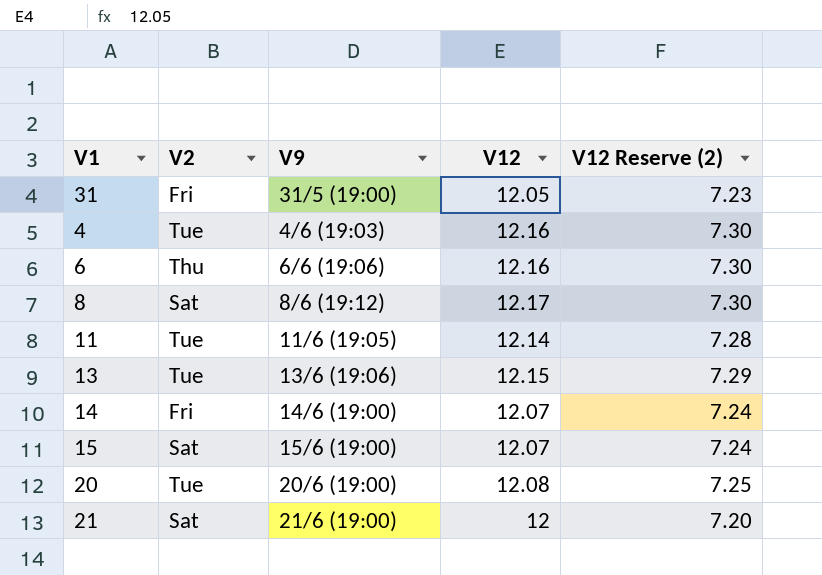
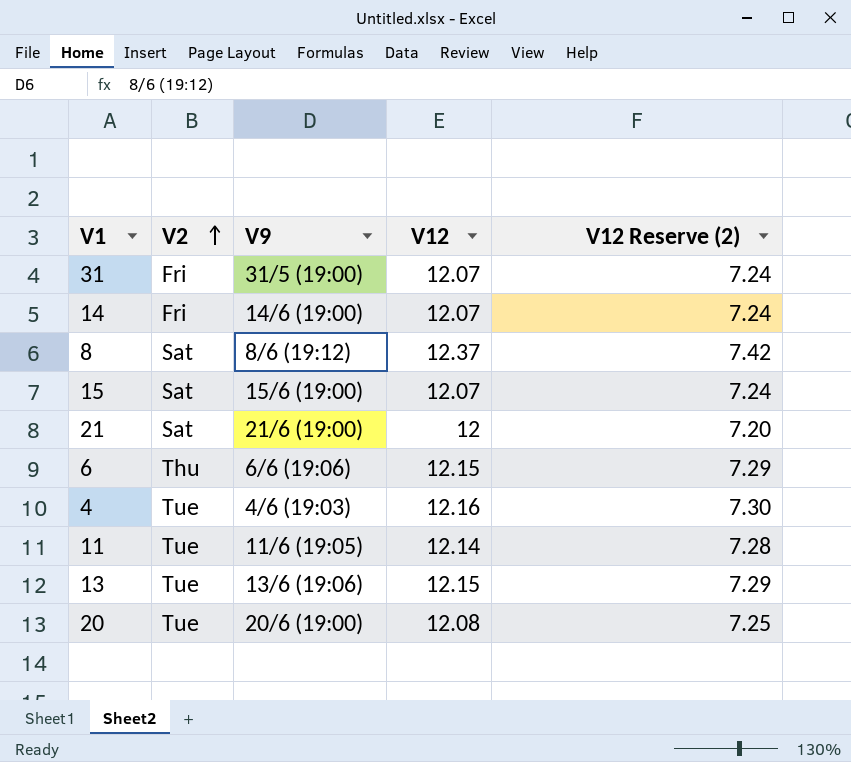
row order: none -> V2 ascending
31 | V12: 12.05 -> 12.07
31 | V12 Reserve (2): 7.23 -> 7.24
8 | V12: 12.17 -> 12.37
8 | V12 Reserve (2): 7.30 -> 7.42
6 | V12: 12.16 -> 12.15
6 | V12 Reserve (2): 7.30 -> 7.29

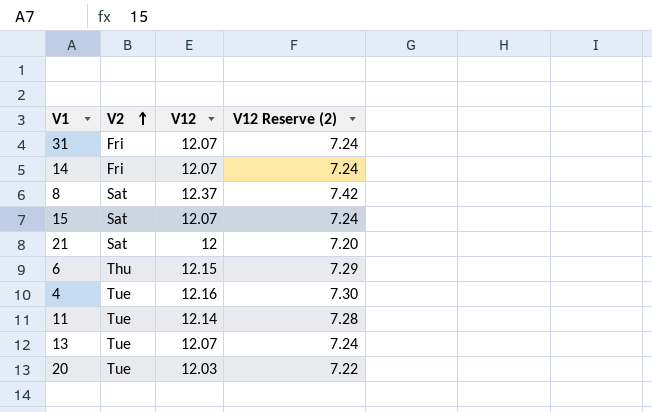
column V9 | position: 3 -> none
13 | V12: 12.15 -> 12.07
13 | V12 Reserve (2): 7.29 -> 7.24
20 | V12: 12.08 -> 12.03
20 | V12 Reserve (2): 7.25 -> 7.22

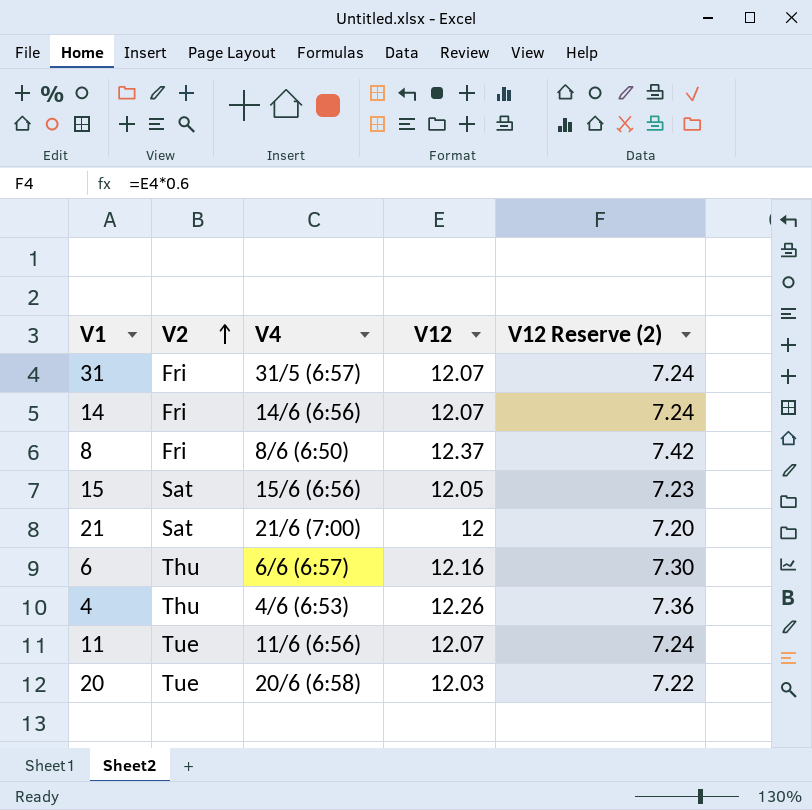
column V4 | position: none -> 3
row 13: Tue | 12.07 | 7.24 -> none
8 | V2: Sat -> Fri
15 | V12: 12.07 -> 12.05
15 | V12 Reserve (2): 7.24 -> 7.23
6 | V12: 12.15 -> 12.16
6 | V12 Reserve (2): 7.29 -> 7.30
4 | V2: Tue -> Thu
4 | V12: 12.16 -> 12.26
4 | V12 Reserve (2): 7.30 -> 7.36
11 | V12: 12.14 -> 12.07
11 | V12 Reserve (2): 7.28 -> 7.24

